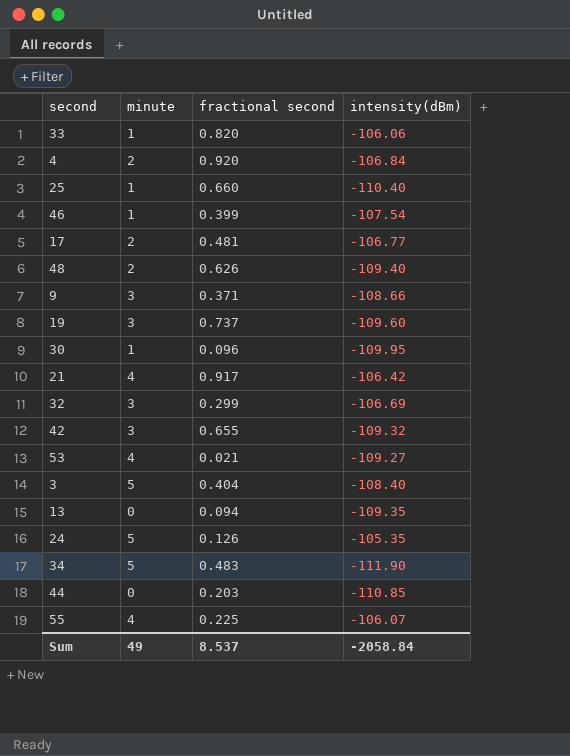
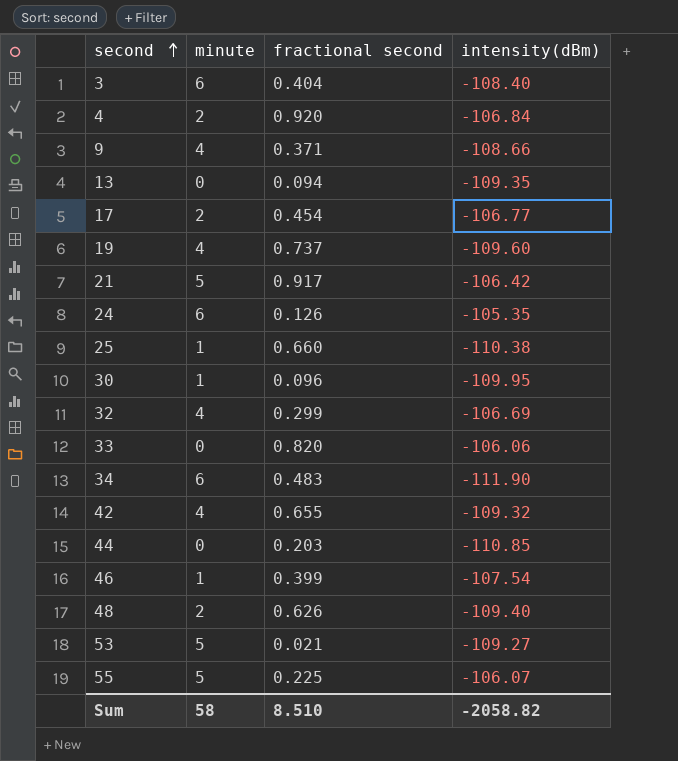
row order: none -> second ascending
3 | minute: 5 -> 6
9 | minute: 3 -> 4
17 | fractional second: 0.481 -> 0.454
19 | minute: 3 -> 4
21 | minute: 4 -> 5
24 | minute: 5 -> 6
25 | intensity(dBm): -110.40 -> -110.38
32 | minute: 3 -> 4
33 | minute: 1 -> 0
34 | minute: 5 -> 6
42 | minute: 3 -> 4
53 | minute: 4 -> 5
55 | minute: 4 -> 5
Sum | minute: 49 -> 58
Sum | fractional second: 8.537 -> 8.510
Sum | intensity(dBm): -2058.84 -> -2058.82

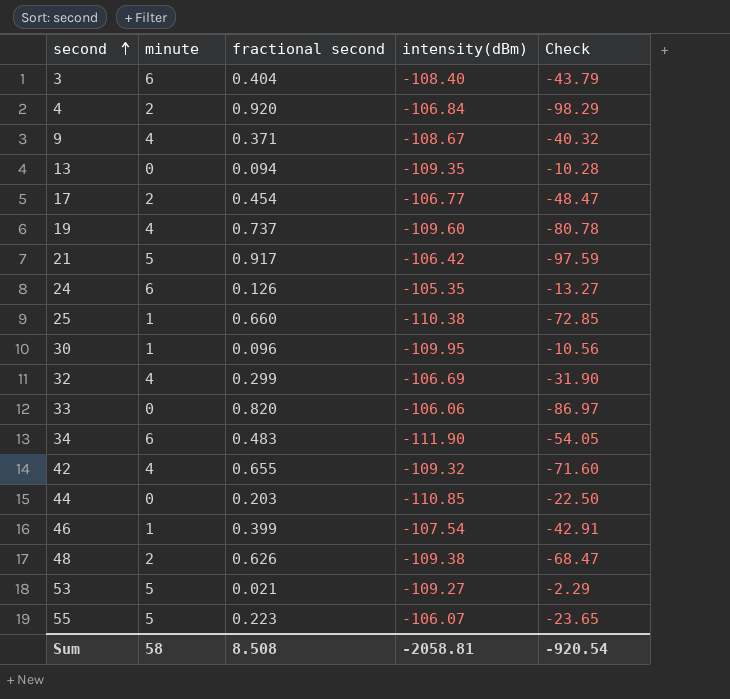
column Check | formula: none -> [fractional second] * [intensity(dBm)]
9 | intensity(dBm): -108.66 -> -108.67
48 | intensity(dBm): -109.40 -> -109.38
55 | fractional second: 0.225 -> 0.223
Sum | fractional second: 8.510 -> 8.508
Sum | intensity(dBm): -2058.82 -> -2058.81

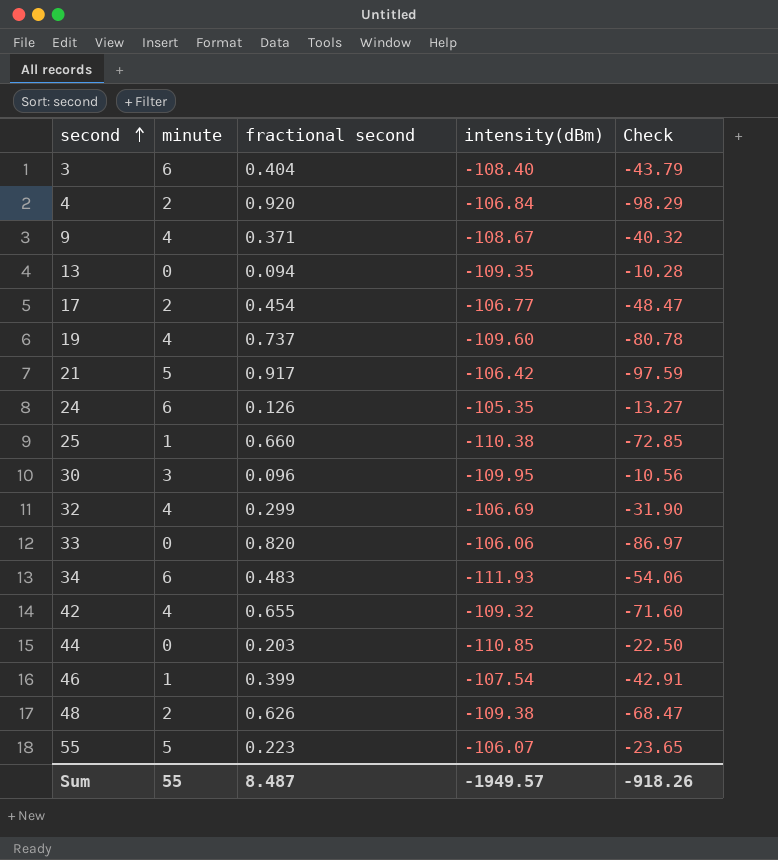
row 53: 5 | 0.021 | -109.27 | -2.29 -> none
30 | minute: 1 -> 3
34 | intensity(dBm): -111.90 -> -111.93
34 | Check: -54.05 -> -54.06
Sum | minute: 58 -> 55
Sum | fractional second: 8.508 -> 8.487
Sum | intensity(dBm): -2058.81 -> -1949.57
Sum | Check: -920.54 -> -918.26

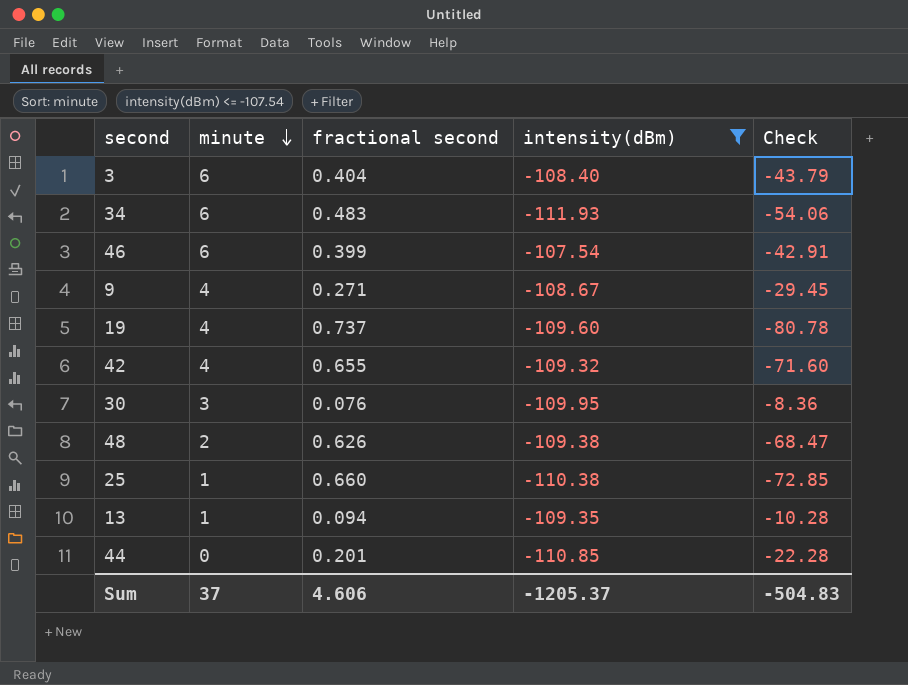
filter: none -> intensity(dBm) <= -107.54
row order: second ascending -> minute descending
46 | minute: 1 -> 6
9 | fractional second: 0.371 -> 0.271
9 | Check: -40.32 -> -29.45
30 | fractional second: 0.096 -> 0.076
30 | Check: -10.56 -> -8.36
13 | minute: 0 -> 1
44 | fractional second: 0.203 -> 0.201
44 | Check: -22.50 -> -22.28
Sum | minute: 55 -> 37
Sum | fractional second: 8.487 -> 4.606
Sum | intensity(dBm): -1949.57 -> -1205.37
Sum | Check: -918.26 -> -504.83

